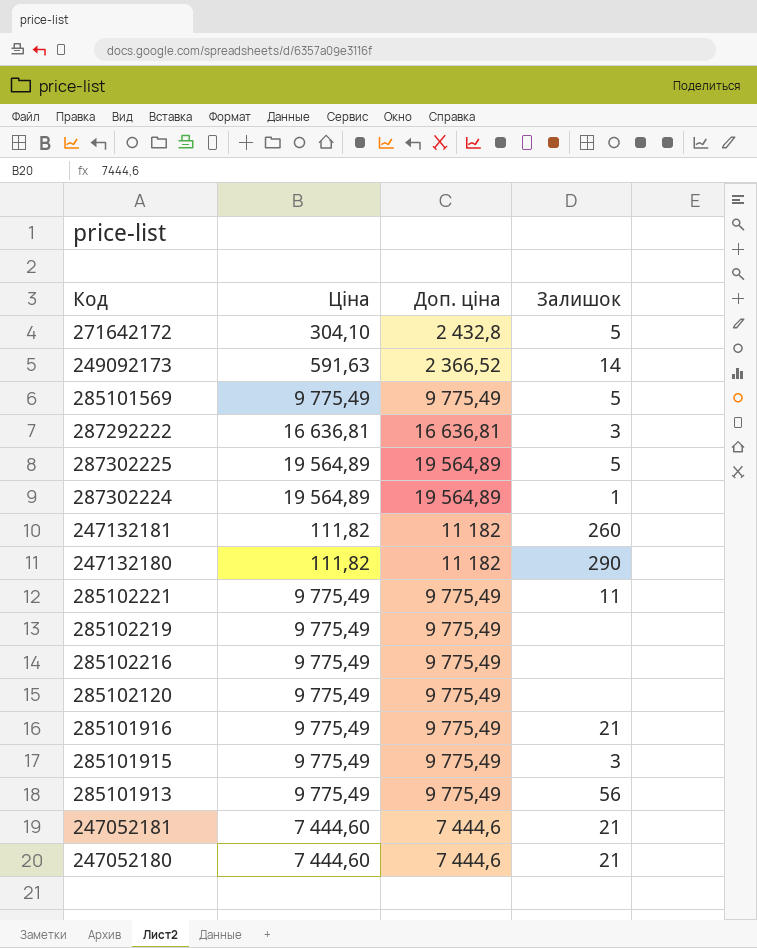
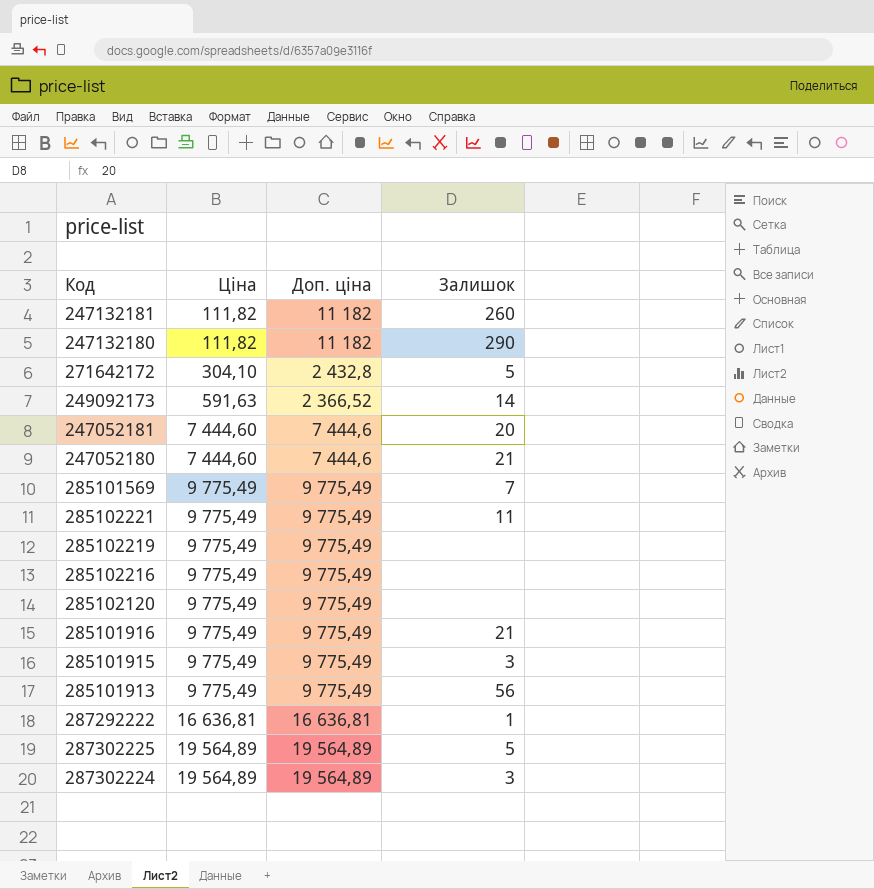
row order: none -> Ціна ascending
247052181 | Залишок: 21 -> 20
285101569 | Залишок: 5 -> 7
287292222 | Залишок: 3 -> 1
287302224 | Залишок: 1 -> 3

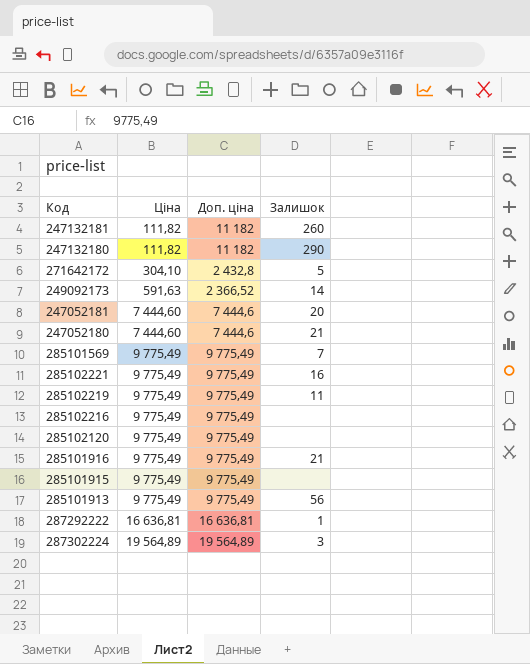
row 287302225: 19 564,89 | 19 564,89 | 5 -> none
285102221 | Залишок: 11 -> 16
285102219 | Залишок: none -> 11
285101915 | Залишок: 3 -> none

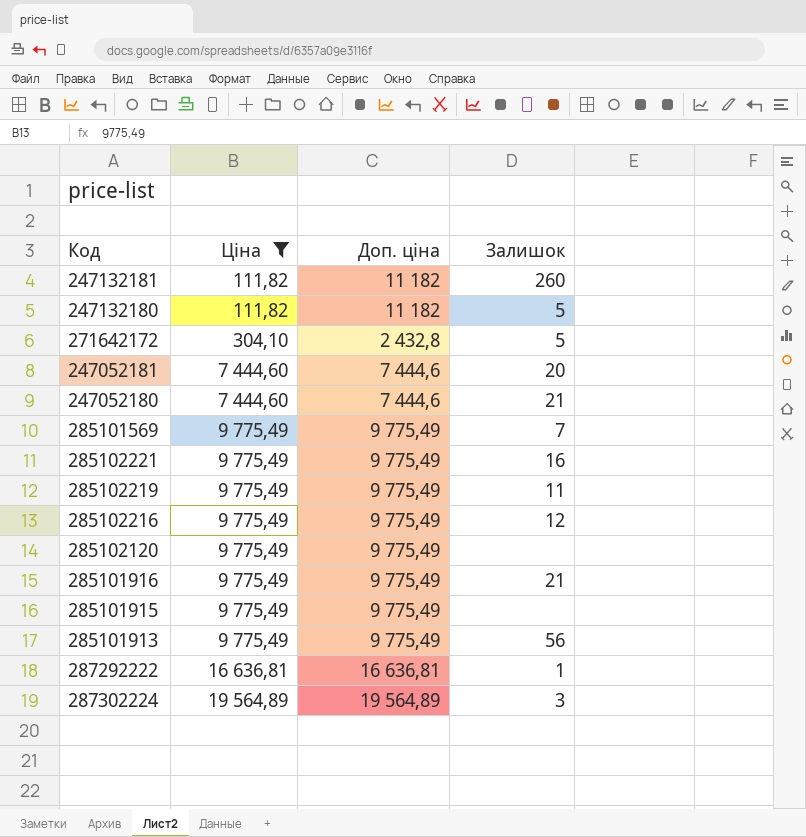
filter: none -> Ціна != 591,63
247132180 | Залишок: 290 -> 5
285102216 | Залишок: none -> 12

